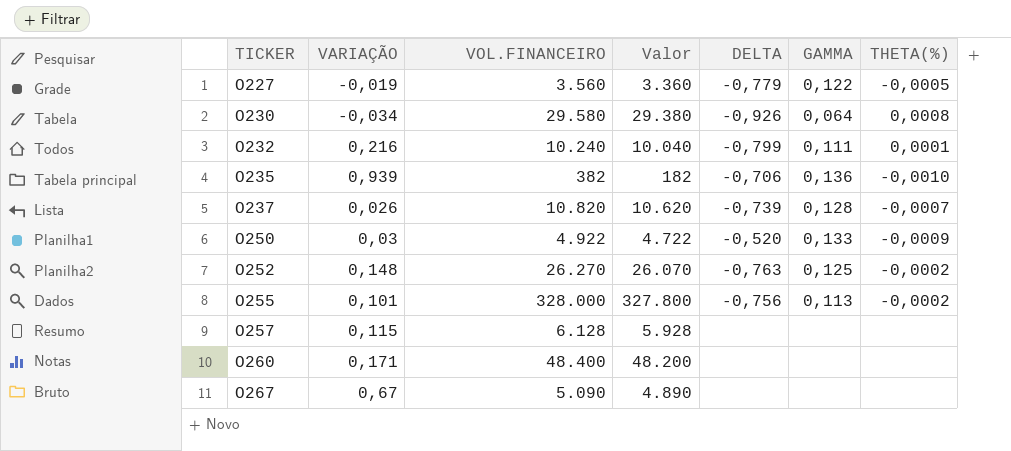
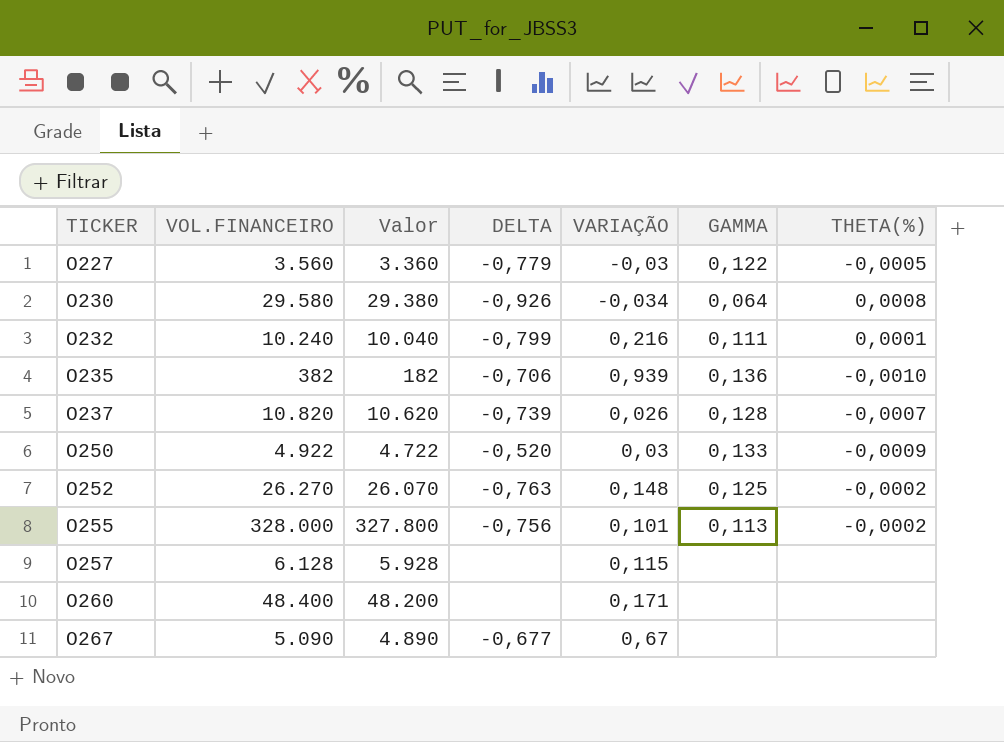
column VARIAÇÃO | position: 2 -> 5
O227 | VARIAÇÃO: -0,019 -> -0,03
O267 | DELTA: none -> -0,677

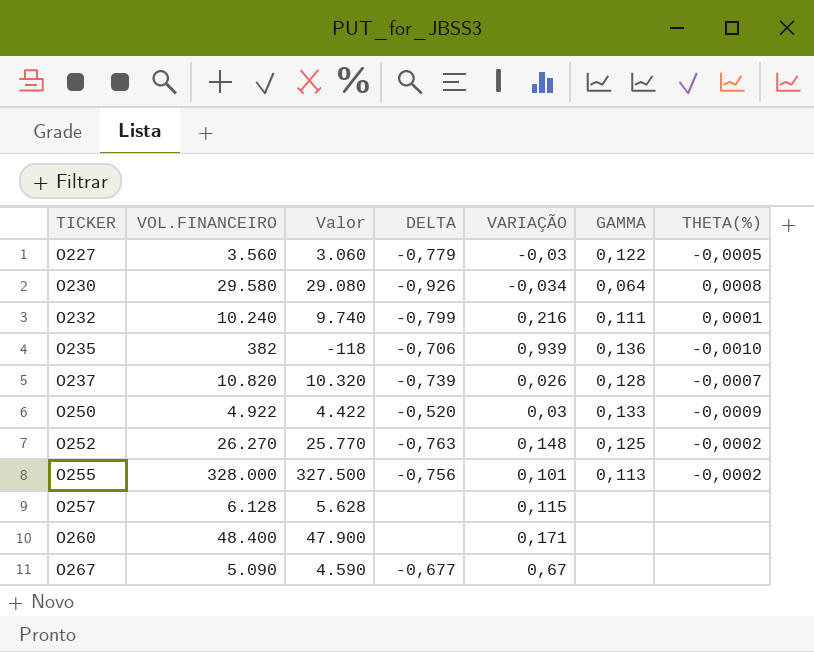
column Valor | formula: [VOL.FINANCEIRO] - 200 -> [VOL.FINANCEIRO] - 500

